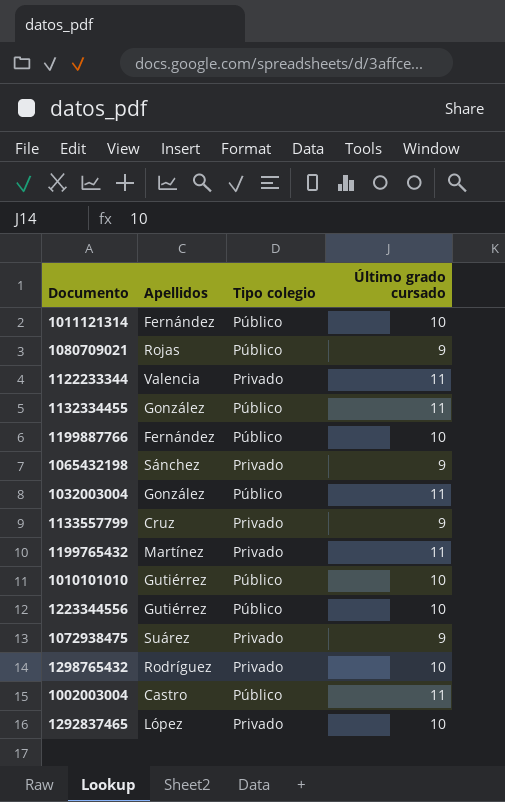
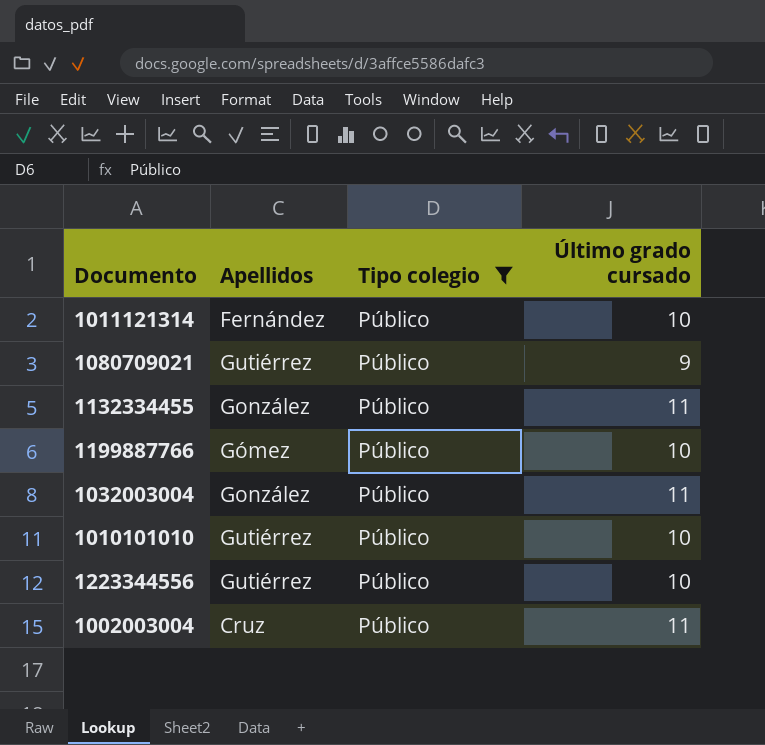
filter: none -> Tipo colegio = Público
1080709021 | Apellidos: Rojas -> Gutiérrez
1199887766 | Apellidos: Fernández -> Gómez
1002003004 | Apellidos: Castro -> Cruz

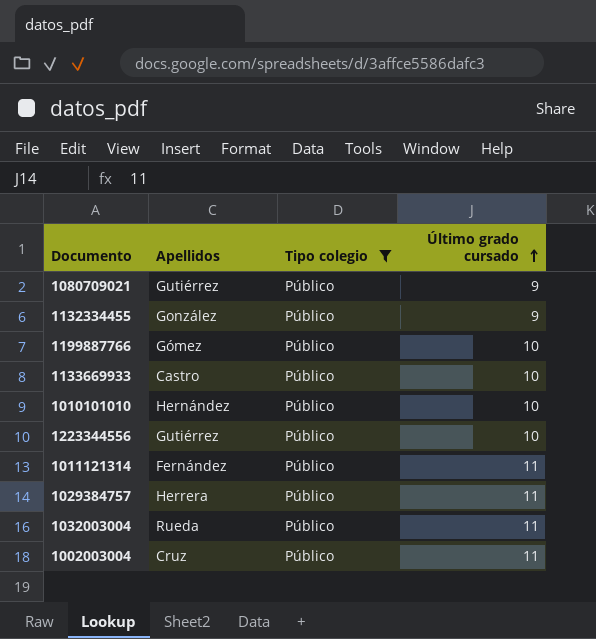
row order: none -> Último grado cursado ascending
1132334455 | Último grado cursado: 11 -> 9
row 1133669933: none -> Castro | Público | 10
1010101010 | Apellidos: Gutiérrez -> Hernández
1011121314 | Último grado cursado: 10 -> 11
row 1029384757: none -> Herrera | Público | 11
1032003004 | Apellidos: González -> Rueda

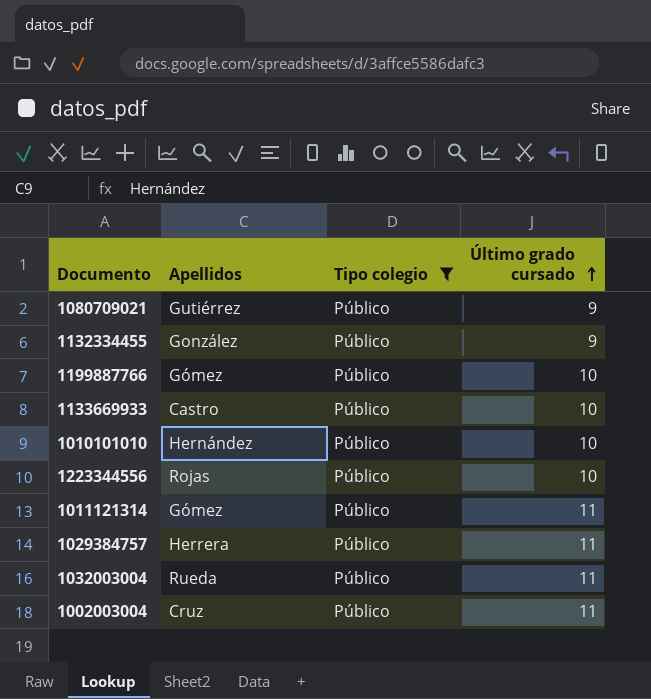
1223344556 | Apellidos: Gutiérrez -> Rojas
1011121314 | Apellidos: Fernández -> Gómez

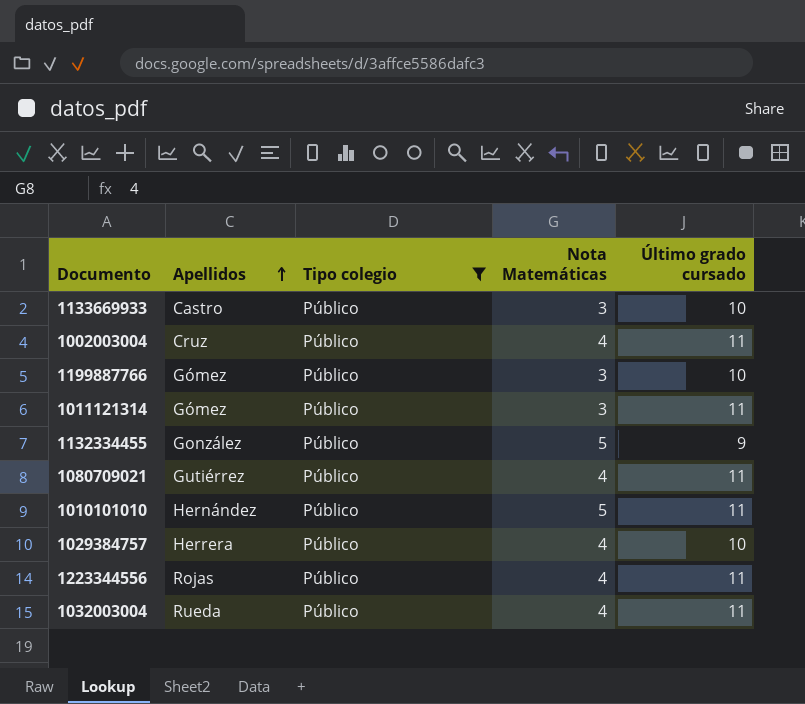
row order: Último grado cursado ascending -> Apellidos ascending
column Nota Matemáticas | position: none -> 4
1080709021 | Último grado cursado: 9 -> 11
1010101010 | Último grado cursado: 10 -> 11
1029384757 | Último grado cursado: 11 -> 10
1223344556 | Último grado cursado: 10 -> 11

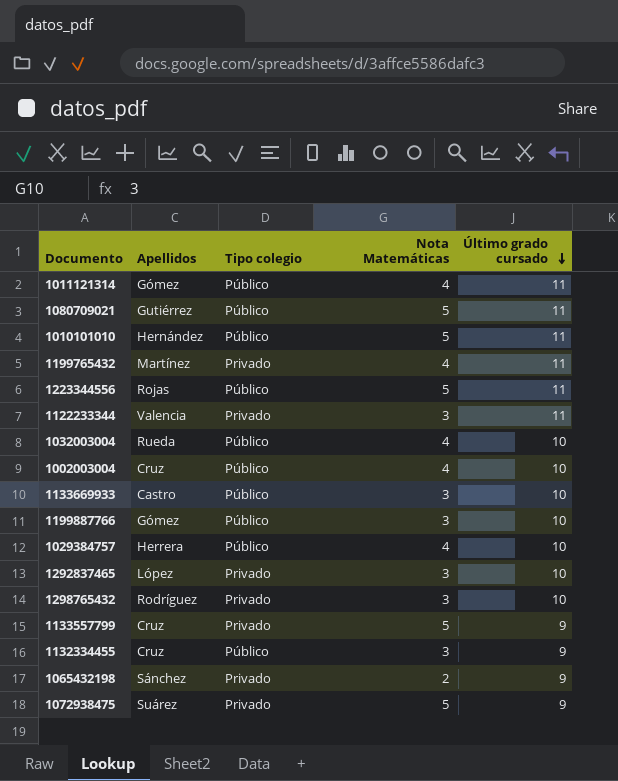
filter: Tipo colegio = Público -> none
row order: Apellidos ascending -> Último grado cursado descending
1011121314 | Nota Matemáticas: 3 -> 4
1080709021 | Nota Matemáticas: 4 -> 5
1223344556 | Nota Matemáticas: 4 -> 5
1032003004 | Último grado cursado: 11 -> 10
1002003004 | Último grado cursado: 11 -> 10
1132334455 | Apellidos: González -> Cruz
1132334455 | Nota Matemáticas: 5 -> 3

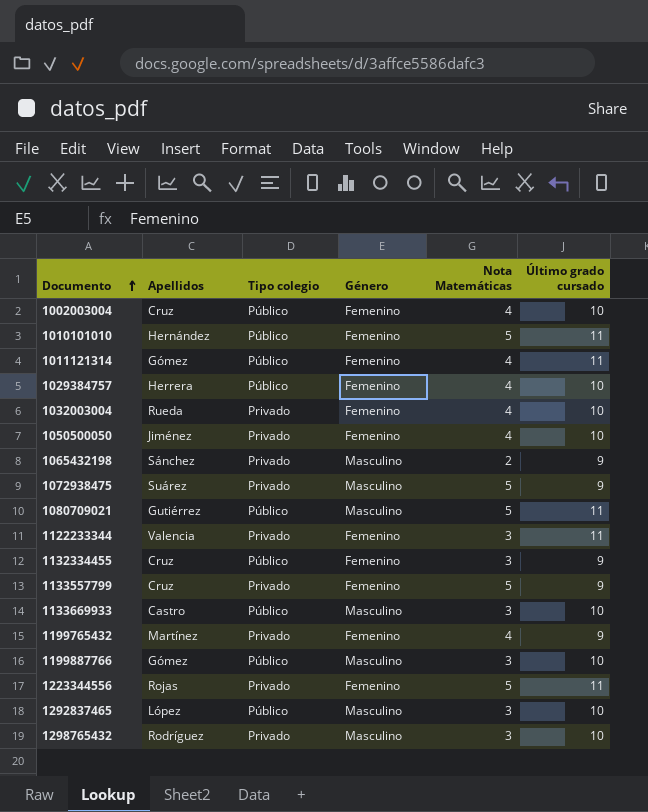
row order: Último grado cursado descending -> Documento ascending
column Género | position: none -> 4
1032003004 | Tipo colegio: Público -> Privado
row 1050500050: none -> Jiménez | Privado | Femenino | 4 | 10
1199765432 | Último grado cursado: 11 -> 9
1223344556 | Tipo colegio: Público -> Privado
1292837465 | Tipo colegio: Privado -> Público

